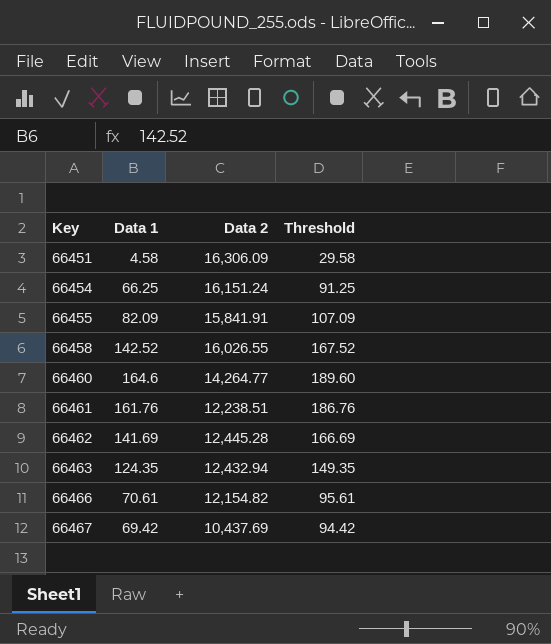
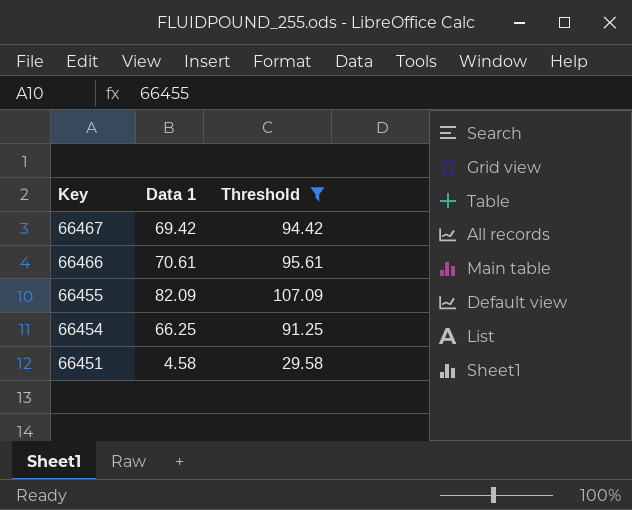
filter: none -> Threshold <= 107.09
row order: Key ascending -> Key descending
column Data 2 | position: 3 -> none

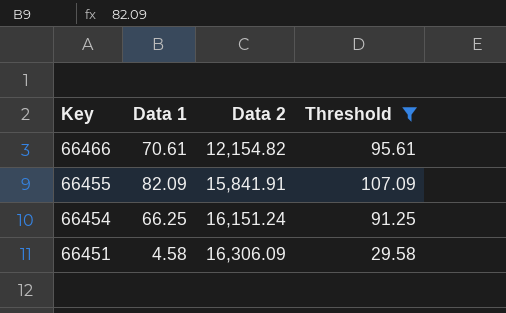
column Data 2 | position: none -> 3
row 66467: 69.42 | 94.42 -> none

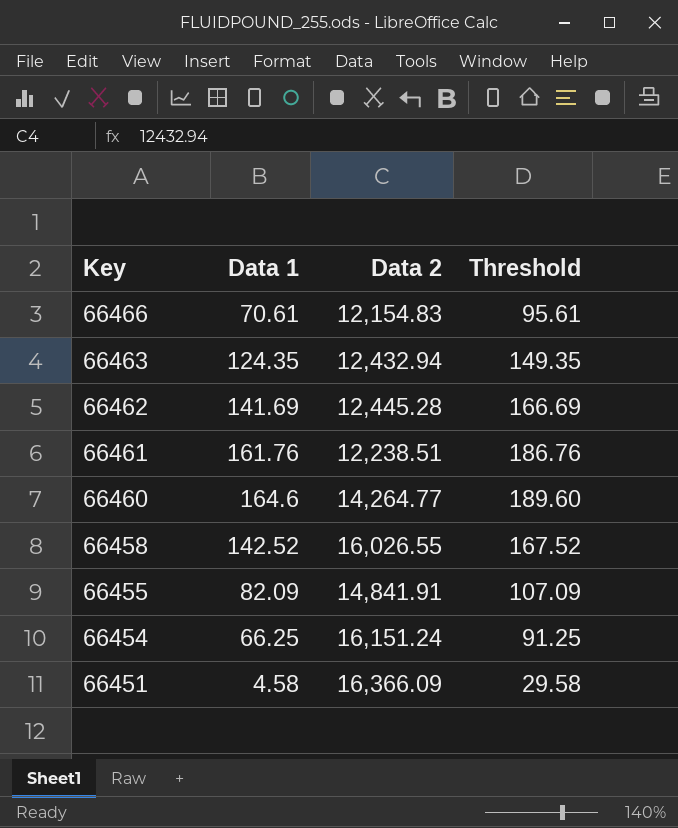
filter: Threshold <= 107.09 -> none
66466 | Data 2: 12,154.82 -> 12,154.83
66455 | Data 2: 15,841.91 -> 14,841.91
66451 | Data 2: 16,306.09 -> 16,366.09

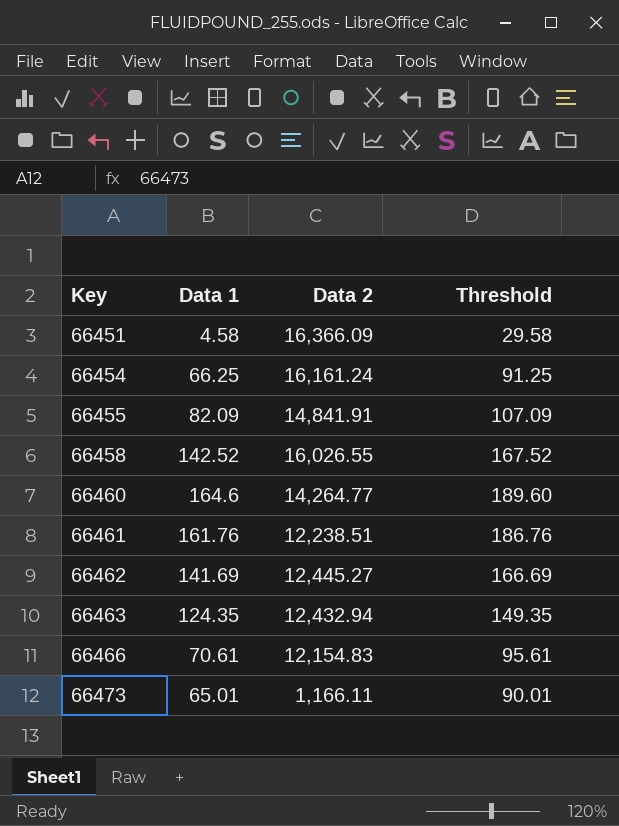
row order: Key descending -> Key ascending
66454 | Data 2: 16,151.24 -> 16,161.24
66462 | Data 2: 12,445.28 -> 12,445.27
row 66473: none -> 65.01 | 1,166.11 | 90.01

